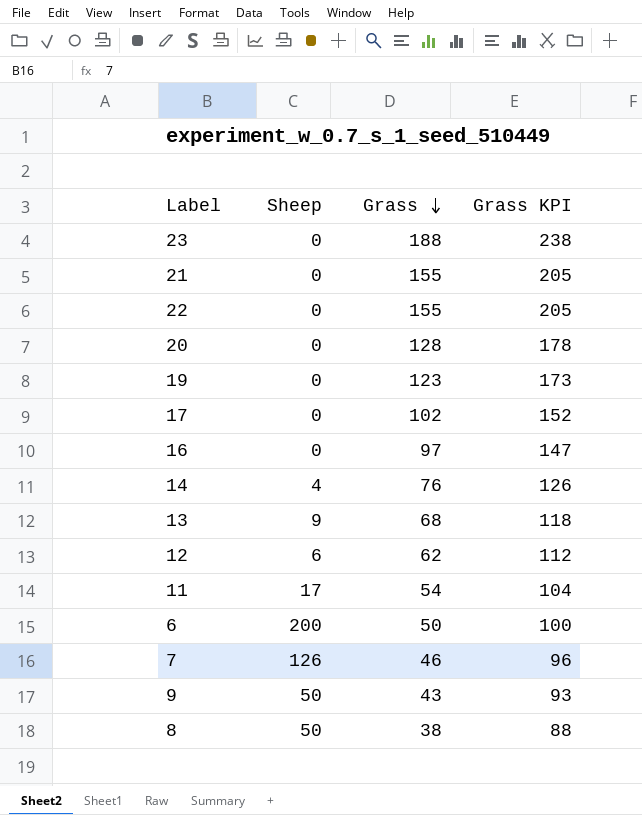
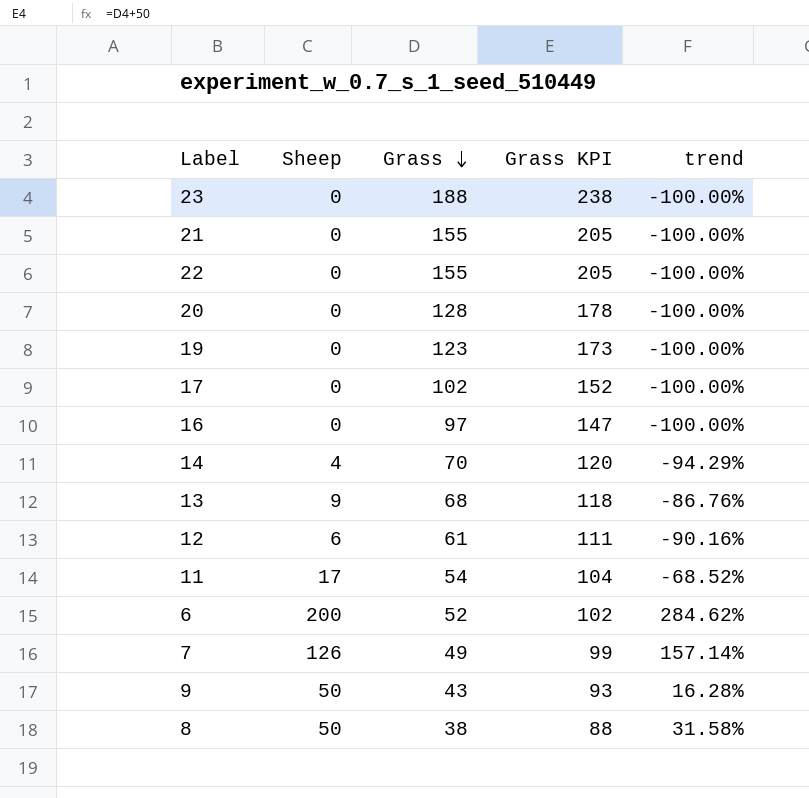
column trend | formula: none -> ([Sheep] - [Grass]) / [Grass]
14 | Grass: 76 -> 70
14 | Grass KPI: 126 -> 120
12 | Grass: 62 -> 61
12 | Grass KPI: 112 -> 111
6 | Grass: 50 -> 52
6 | Grass KPI: 100 -> 102
7 | Grass: 46 -> 49
7 | Grass KPI: 96 -> 99

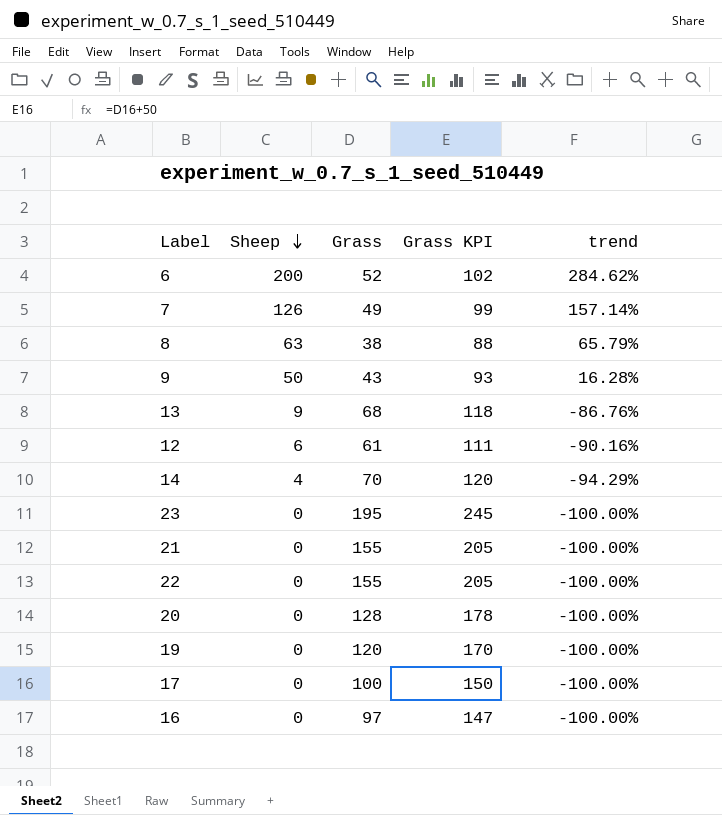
row order: Grass descending -> Sheep descending
row 11: 17 | 54 | 104 | -68.52% -> none
8 | Sheep: 50 -> 63
8 | trend: 31.58% -> 65.79%
23 | Grass: 188 -> 195
23 | Grass KPI: 238 -> 245
19 | Grass: 123 -> 120
19 | Grass KPI: 173 -> 170
17 | Grass: 102 -> 100
17 | Grass KPI: 152 -> 150

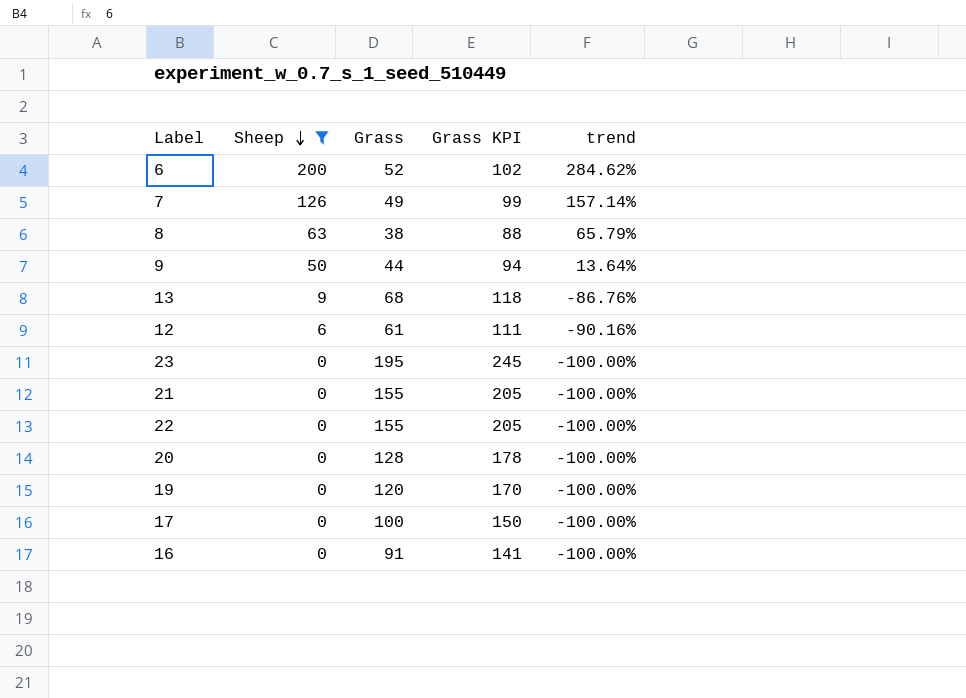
filter: none -> Sheep != 4
9 | Grass: 43 -> 44
9 | Grass KPI: 93 -> 94
9 | trend: 16.28% -> 13.64%
16 | Grass: 97 -> 91
16 | Grass KPI: 147 -> 141

